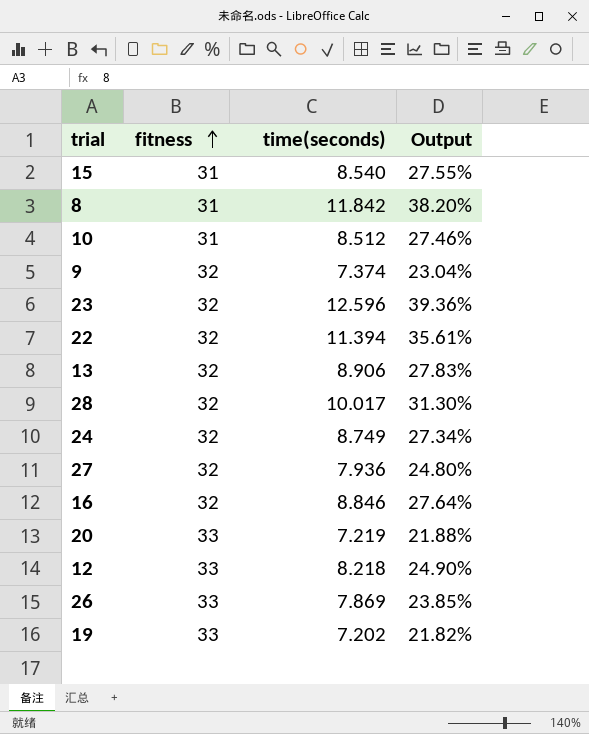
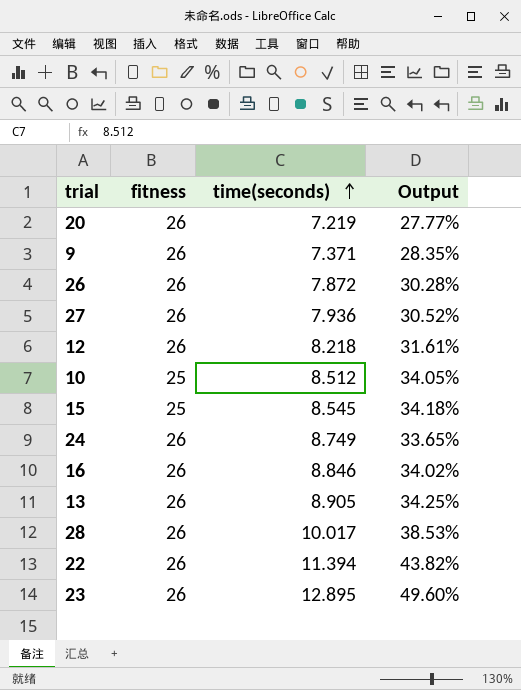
row order: fitness ascending -> time(seconds) ascending
row 8: 31 | 11.842 | 38.20% -> none
row 19: 33 | 7.202 | 21.82% -> none
20 | fitness: 33 -> 26
20 | Output: 21.88% -> 27.77%
9 | fitness: 32 -> 26
9 | time(seconds): 7.374 -> 7.371
9 | Output: 23.04% -> 28.35%
26 | fitness: 33 -> 26
26 | time(seconds): 7.869 -> 7.872
26 | Output: 23.85% -> 30.28%
27 | fitness: 32 -> 26
27 | Output: 24.80% -> 30.52%
12 | fitness: 33 -> 26
12 | Output: 24.90% -> 31.61%
10 | fitness: 31 -> 25
10 | Output: 27.46% -> 34.05%
15 | fitness: 31 -> 25
15 | time(seconds): 8.540 -> 8.545
15 | Output: 27.55% -> 34.18%
24 | fitness: 32 -> 26
24 | Output: 27.34% -> 33.65%
16 | fitness: 32 -> 26
16 | Output: 27.64% -> 34.02%
13 | fitness: 32 -> 26
13 | time(seconds): 8.906 -> 8.905
13 | Output: 27.83% -> 34.25%
28 | fitness: 32 -> 26
28 | Output: 31.30% -> 38.53%
22 | fitness: 32 -> 26
22 | Output: 35.61% -> 43.82%
23 | fitness: 32 -> 26
23 | time(seconds): 12.596 -> 12.895
23 | Output: 39.36% -> 49.60%

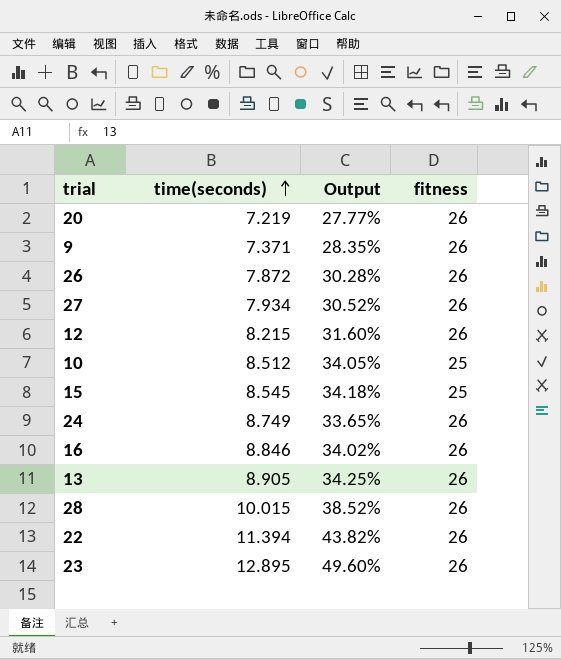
column fitness | position: 2 -> 4
27 | time(seconds): 7.936 -> 7.934
12 | time(seconds): 8.218 -> 8.215
12 | Output: 31.61% -> 31.60%
28 | time(seconds): 10.017 -> 10.015
28 | Output: 38.53% -> 38.52%

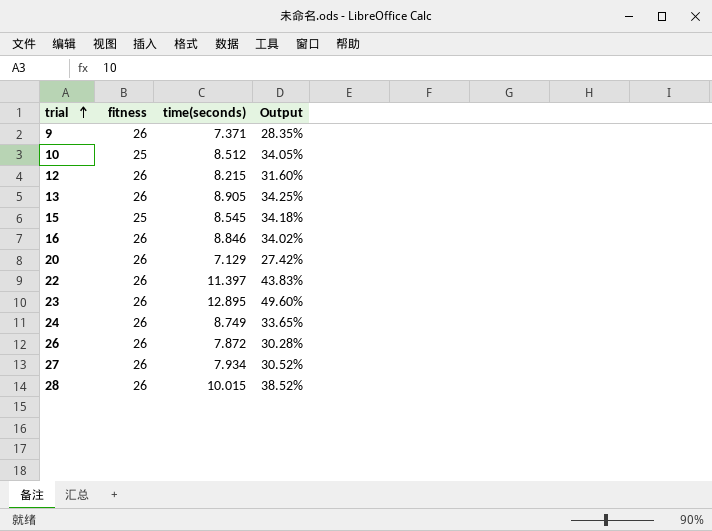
row order: time(seconds) ascending -> trial ascending
column fitness | position: 4 -> 2
20 | time(seconds): 7.219 -> 7.129
20 | Output: 27.77% -> 27.42%
22 | time(seconds): 11.394 -> 11.397
22 | Output: 43.82% -> 43.83%

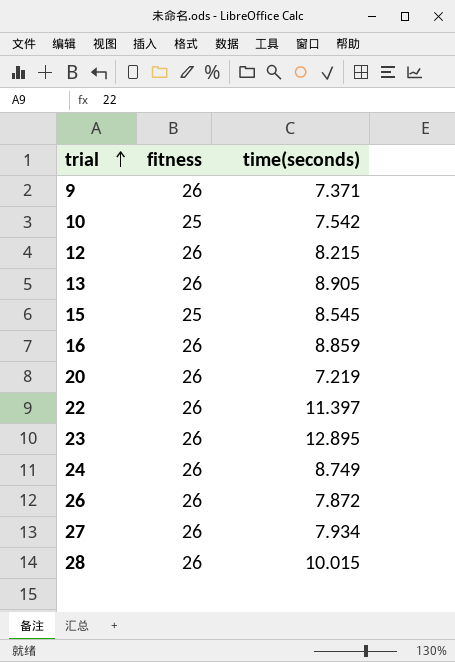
column Output | formula: [time(seconds)] / [fitness] -> none
10 | time(seconds): 8.512 -> 7.542
16 | time(seconds): 8.846 -> 8.859
20 | time(seconds): 7.129 -> 7.219

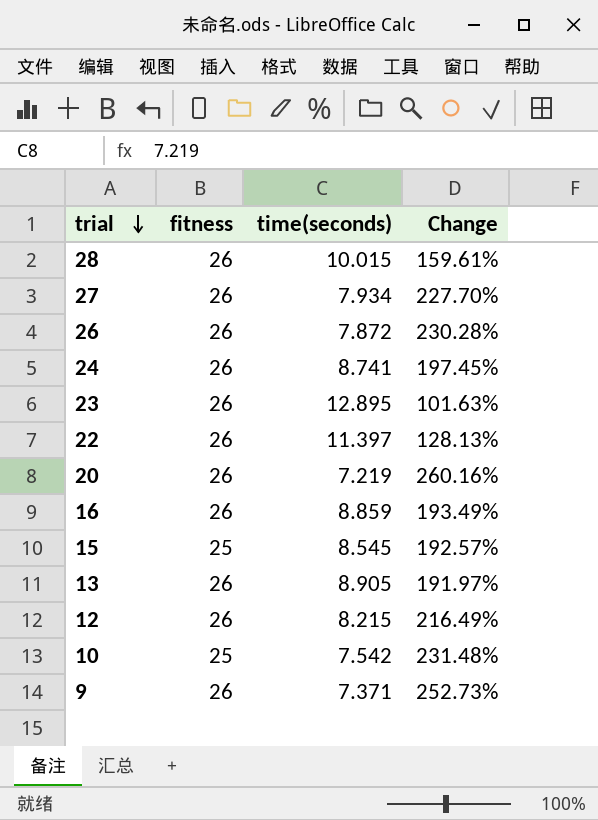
row order: trial ascending -> trial descending
column Change | formula: none -> ([fitness] - [time(seconds)]) / [time(seconds)]
24 | time(seconds): 8.749 -> 8.741

